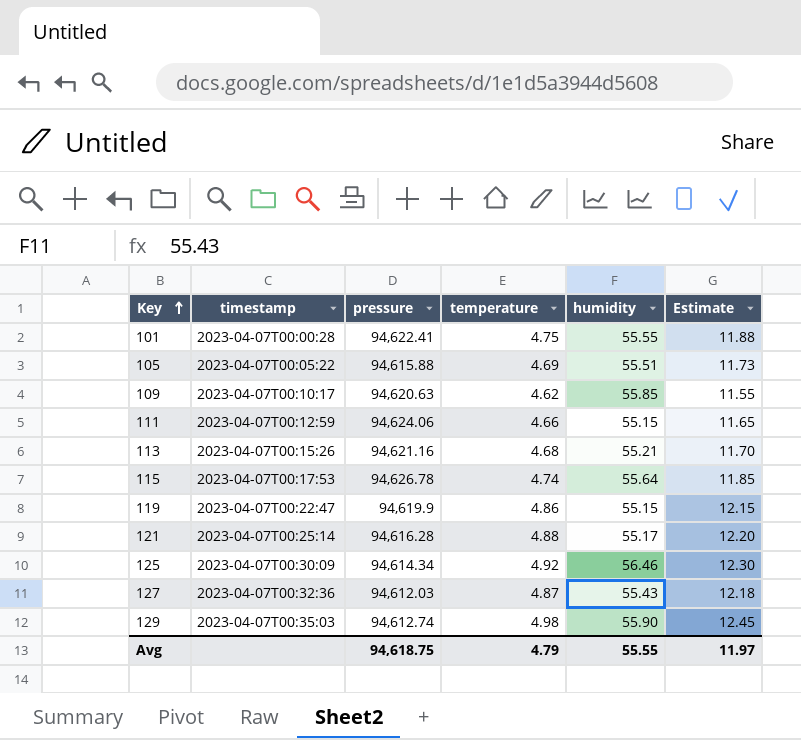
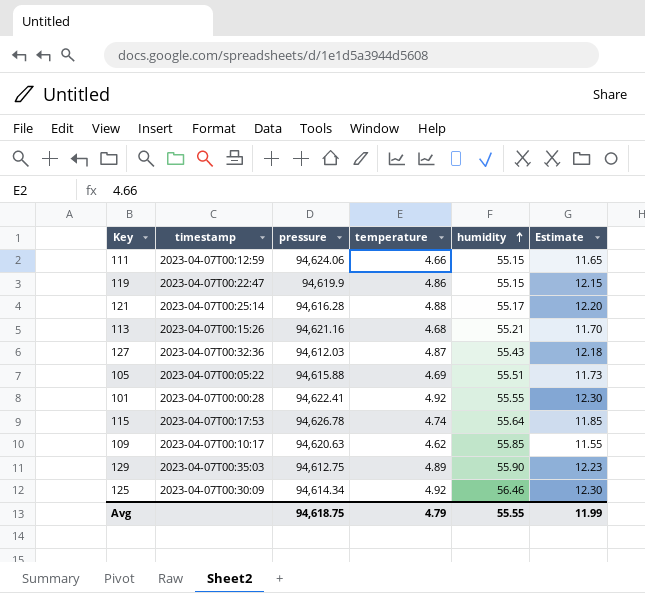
row order: Key ascending -> humidity ascending
101 | temperature: 4.75 -> 4.92
101 | Estimate: 11.88 -> 12.30
129 | pressure: 94,612.74 -> 94,612.75
129 | temperature: 4.98 -> 4.89
129 | Estimate: 12.45 -> 12.23
Avg | Estimate: 11.97 -> 11.99

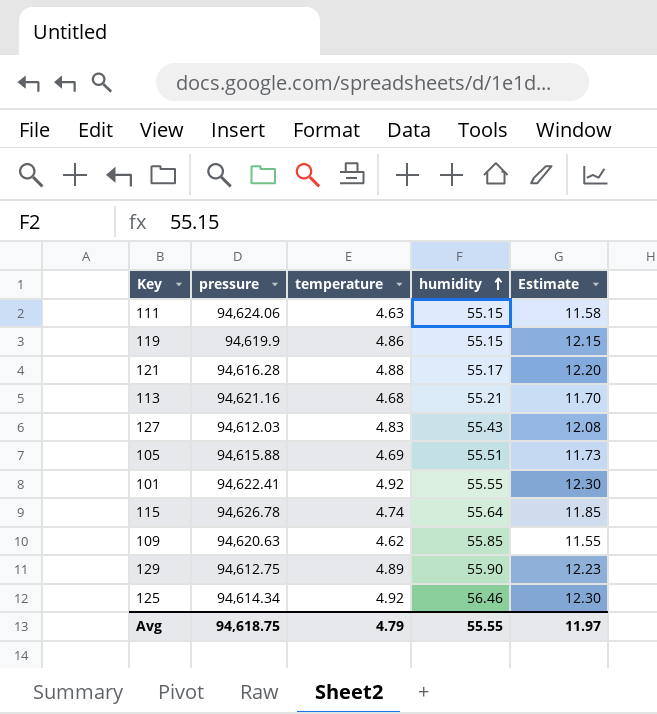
column timestamp | position: 2 -> none
111 | temperature: 4.66 -> 4.63
111 | Estimate: 11.65 -> 11.58
127 | temperature: 4.87 -> 4.83
127 | Estimate: 12.18 -> 12.08
Avg | Estimate: 11.99 -> 11.97

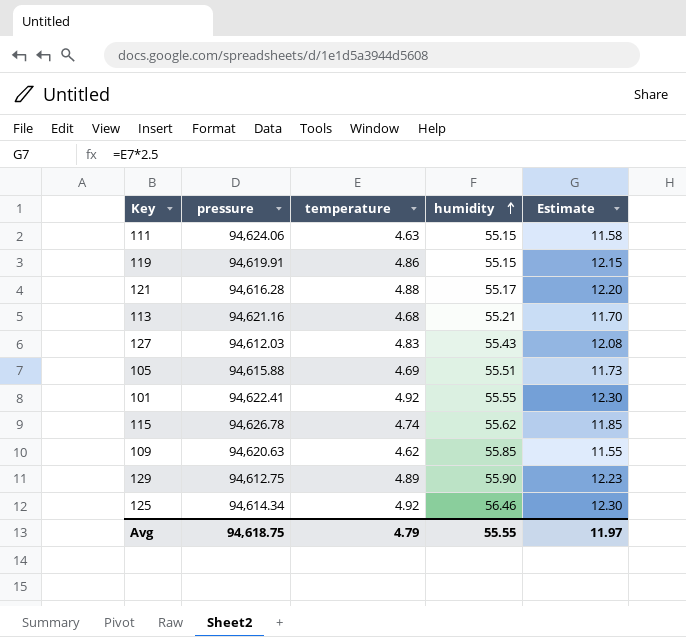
119 | pressure: 94,619.9 -> 94,619.91
115 | humidity: 55.64 -> 55.62

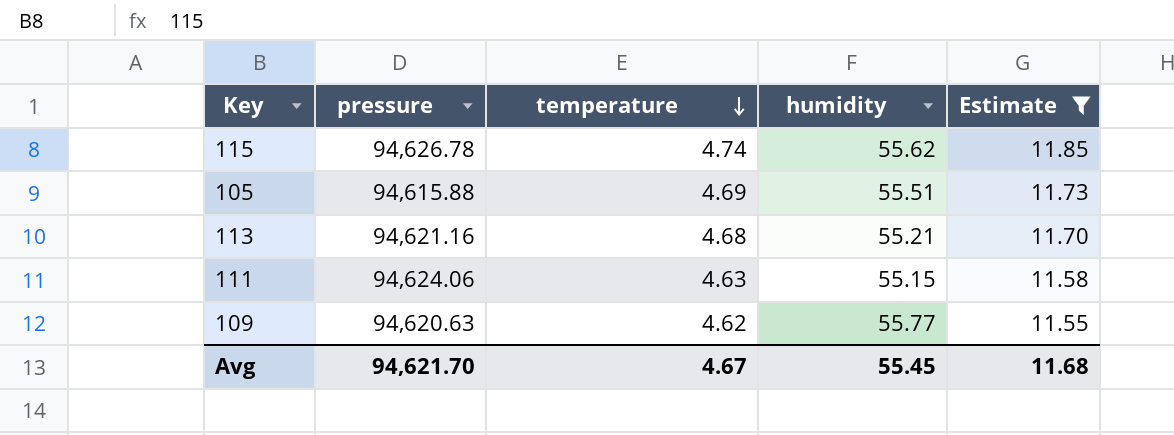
filter: none -> Estimate <= 11.85
row order: humidity ascending -> temperature descending
109 | humidity: 55.85 -> 55.77
Avg | pressure: 94,618.75 -> 94,621.70
Avg | temperature: 4.79 -> 4.67
Avg | humidity: 55.55 -> 55.45
Avg | Estimate: 11.97 -> 11.68

